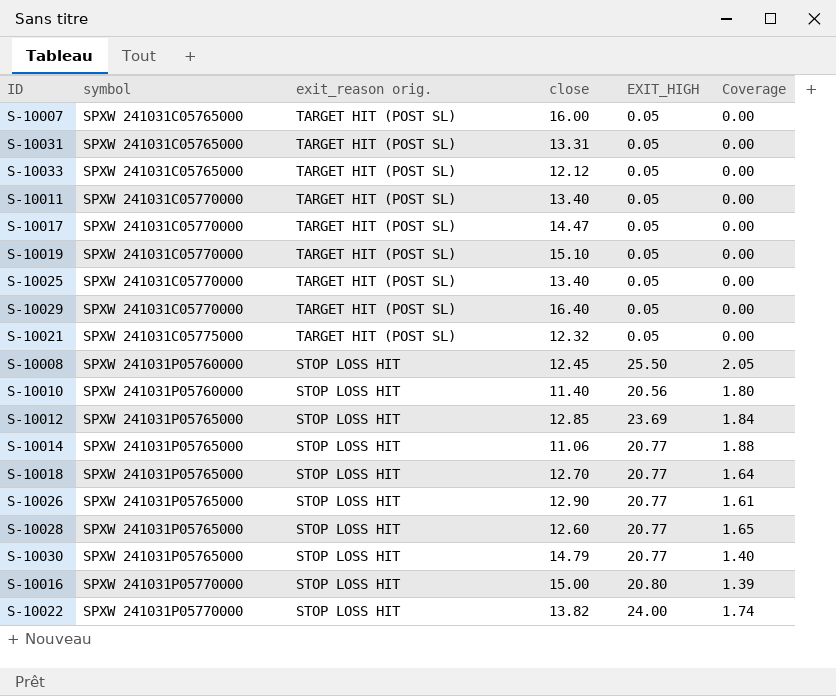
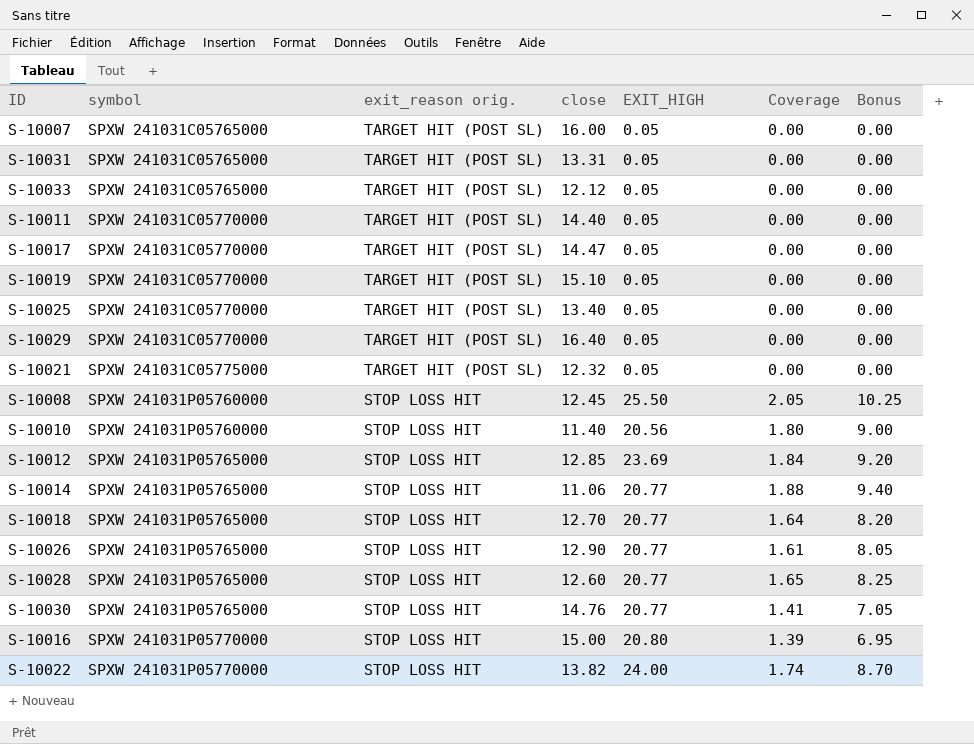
column Bonus | formula: none -> [Coverage] * 5
S-10011 | close: 13.40 -> 14.40
S-10030 | close: 14.79 -> 14.76
S-10030 | Coverage: 1.40 -> 1.41

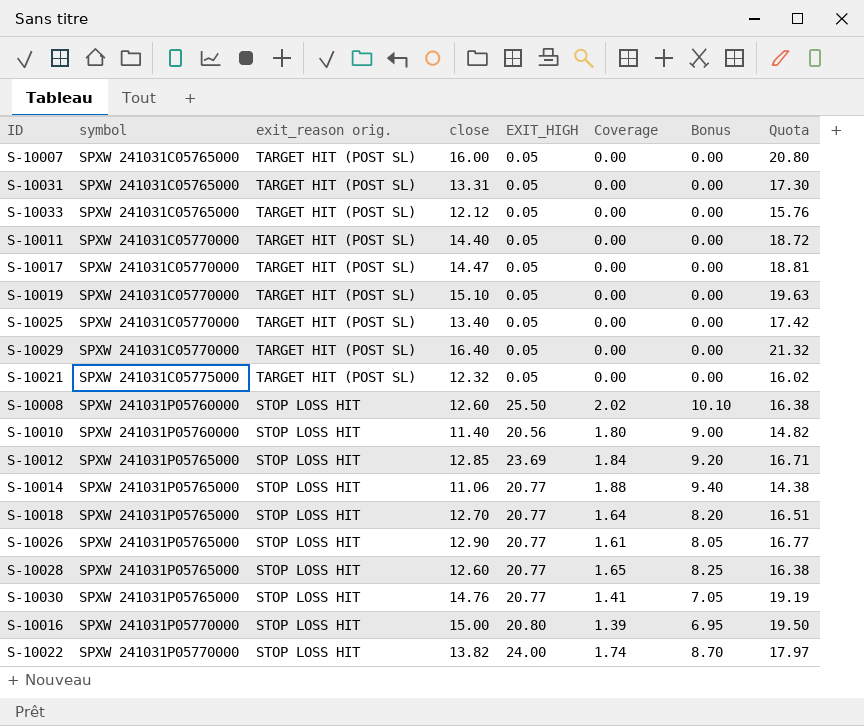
column Quota | formula: none -> [close] * 1.3
S-10008 | close: 12.45 -> 12.60
S-10008 | Coverage: 2.05 -> 2.02
S-10008 | Bonus: 10.25 -> 10.10

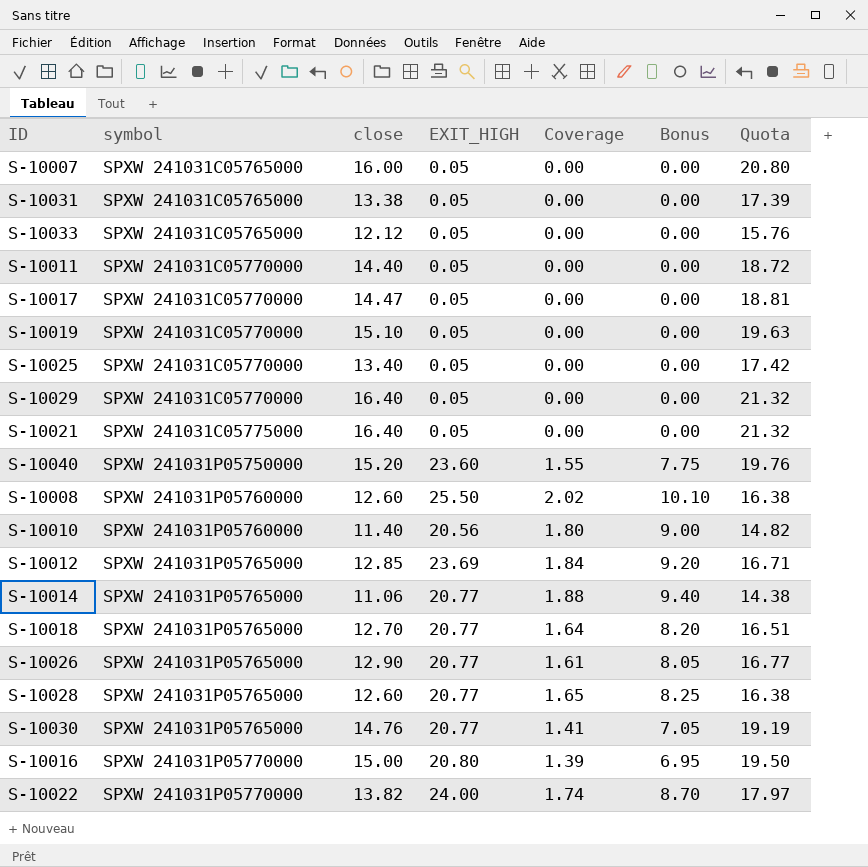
column exit_reason orig. | position: 3 -> none
S-10031 | close: 13.31 -> 13.38
S-10031 | Quota: 17.30 -> 17.39
S-10021 | close: 12.32 -> 16.40
S-10021 | Quota: 16.02 -> 21.32
row S-10040: none -> SPXW 241031P05750000 | 15.20 | 23.60 | 1.55 | 7.75 | 19.76

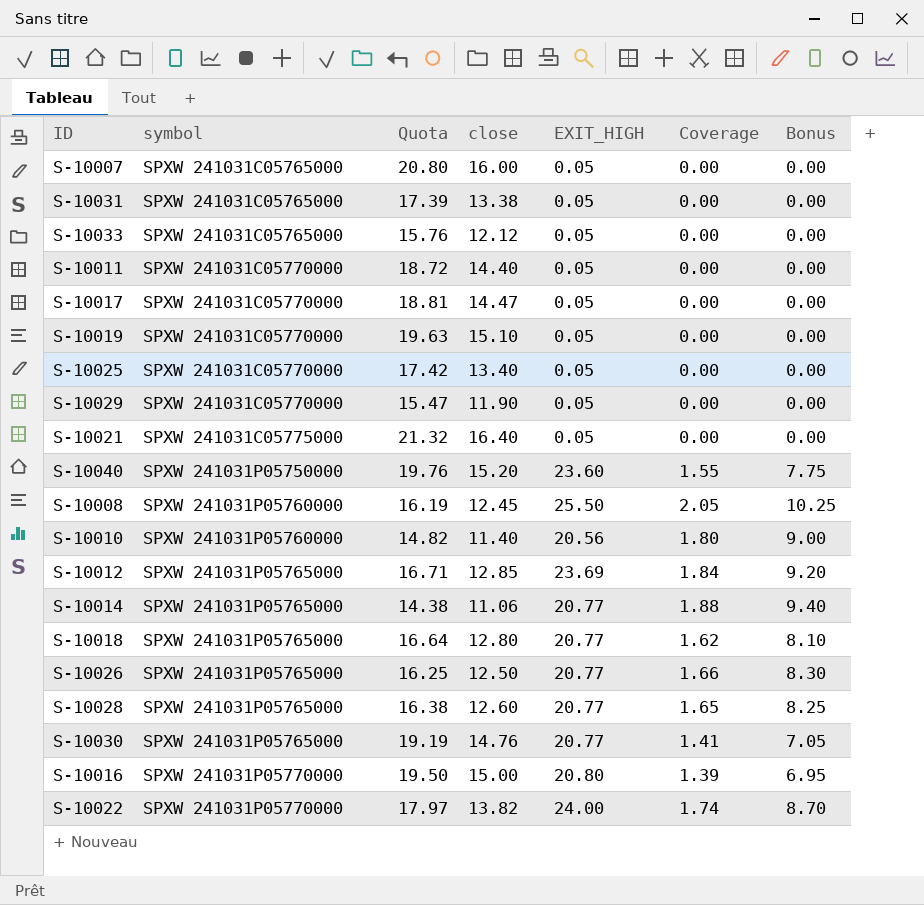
column Quota | position: 7 -> 3
S-10029 | Quota: 21.32 -> 15.47
S-10029 | close: 16.40 -> 11.90
S-10008 | Quota: 16.38 -> 16.19
S-10008 | close: 12.60 -> 12.45
S-10008 | Coverage: 2.02 -> 2.05
S-10008 | Bonus: 10.10 -> 10.25
S-10018 | Quota: 16.51 -> 16.64
S-10018 | close: 12.70 -> 12.80
S-10018 | Coverage: 1.64 -> 1.62
S-10018 | Bonus: 8.20 -> 8.10
S-10026 | Quota: 16.77 -> 16.25
S-10026 | close: 12.90 -> 12.50
S-10026 | Coverage: 1.61 -> 1.66
S-10026 | Bonus: 8.05 -> 8.30

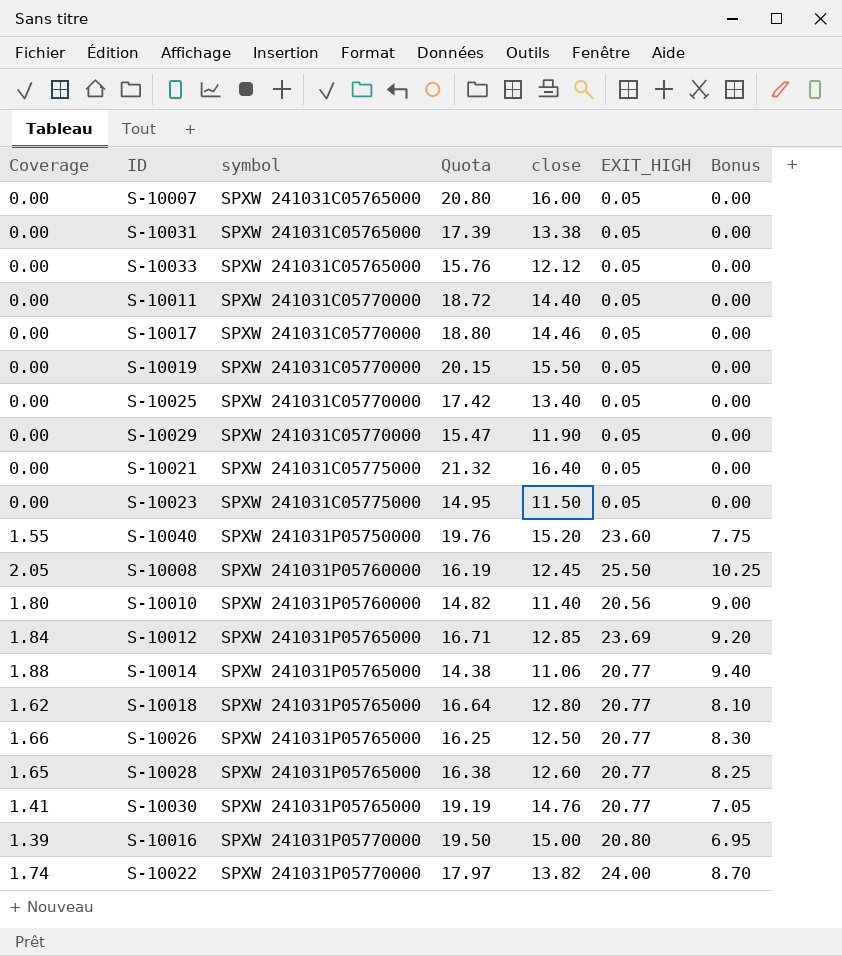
column Coverage | position: 6 -> 1
S-10017 | Quota: 18.81 -> 18.80
S-10017 | close: 14.47 -> 14.46
S-10019 | Quota: 19.63 -> 20.15
S-10019 | close: 15.10 -> 15.50
row S-10023: none -> 0.00 | SPXW 241031C05775000 | 14.95 | 11.50 | 0.05 | 0.00

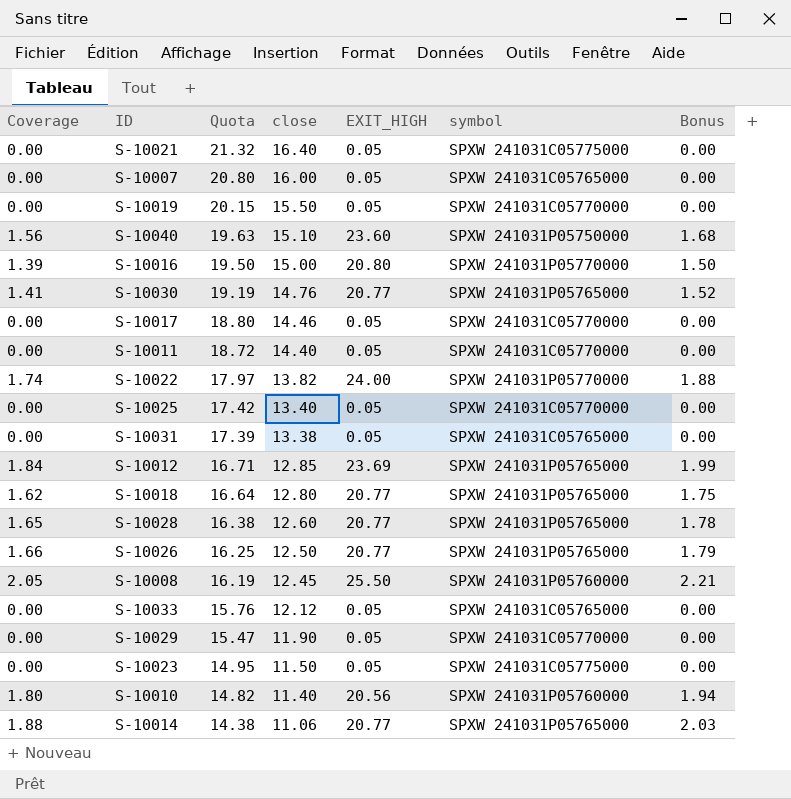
row order: symbol ascending -> Quota descending
column symbol | position: 3 -> 6
column Bonus | formula: [Coverage] * 5 -> [Coverage] * 1.08
S-10040 | Coverage: 1.55 -> 1.56
S-10040 | Quota: 19.76 -> 19.63
S-10040 | close: 15.20 -> 15.10

